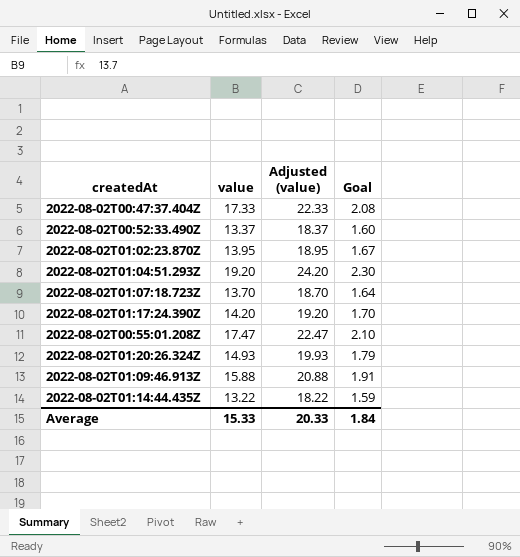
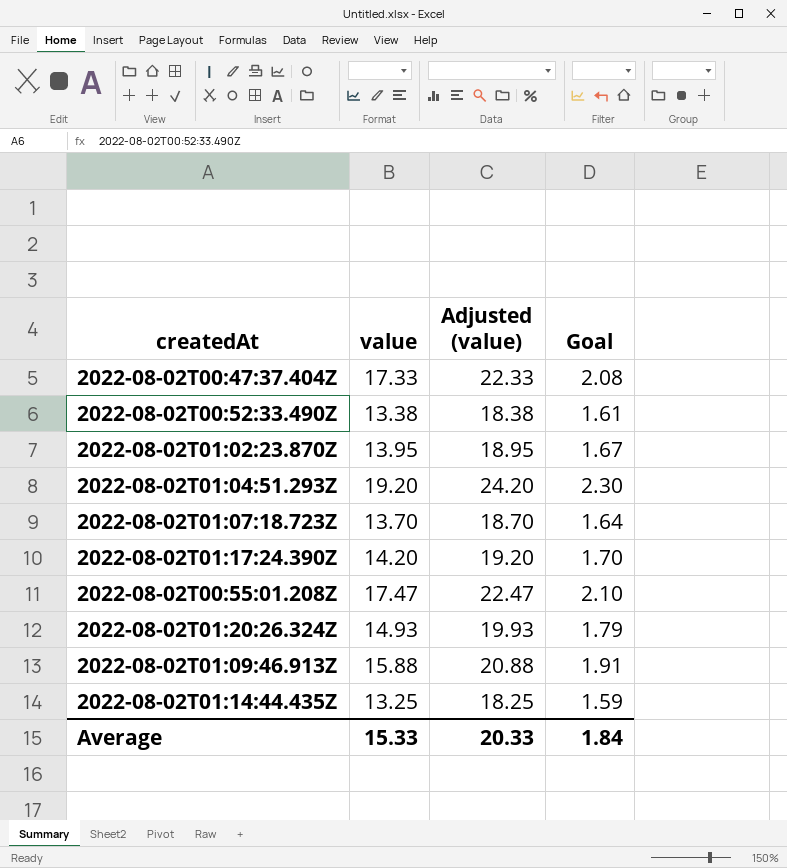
2022-08-02T00:52:33.490Z | value: 13.37 -> 13.38
2022-08-02T00:52:33.490Z | Adjusted (value): 18.37 -> 18.38
2022-08-02T00:52:33.490Z | Goal: 1.60 -> 1.61
2022-08-02T01:14:44.435Z | value: 13.22 -> 13.25
2022-08-02T01:14:44.435Z | Adjusted (value): 18.22 -> 18.25

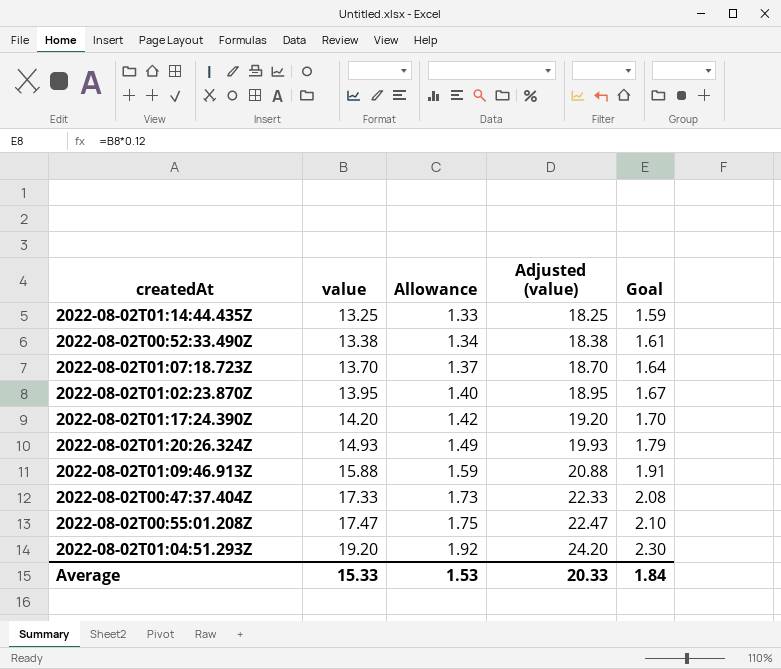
row order: none -> value ascending
column Allowance | formula: none -> [value] * 0.1

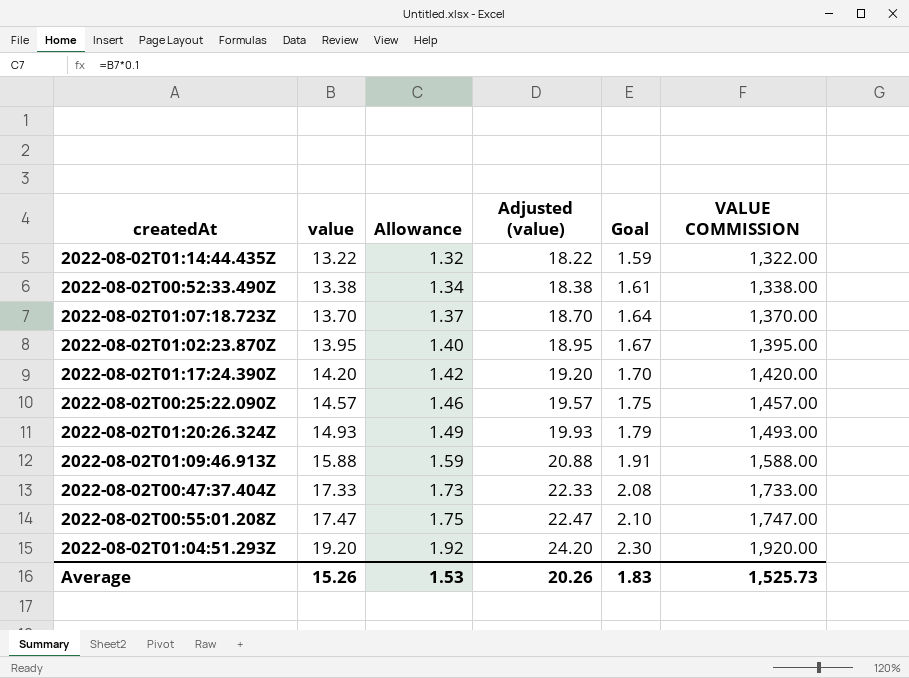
column VALUE COMMISSION | formula: none -> [value] * 100
2022-08-02T01:14:44.435Z | value: 13.25 -> 13.22
2022-08-02T01:14:44.435Z | Allowance: 1.33 -> 1.32
2022-08-02T01:14:44.435Z | Adjusted (value): 18.25 -> 18.22
row 2022-08-02T00:25:22.090Z: none -> 14.57 | 1.46 | 19.57 | 1.75 | 1,457.00
Average | value: 15.33 -> 15.26
Average | Adjusted (value): 20.33 -> 20.26
Average | Goal: 1.84 -> 1.83

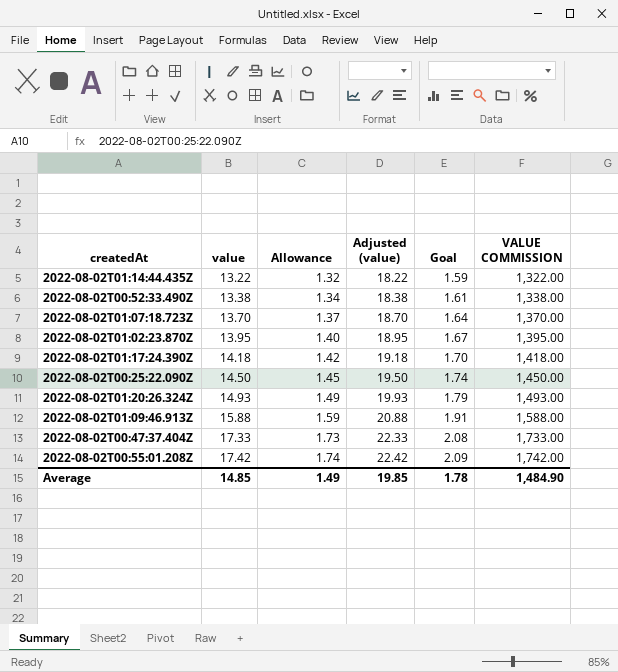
row 2022-08-02T01:04:51.293Z: 19.20 | 1.92 | 24.20 | 2.30 | 1,920.00 -> none
2022-08-02T01:17:24.390Z | value: 14.20 -> 14.18
2022-08-02T01:17:24.390Z | Adjusted (value): 19.20 -> 19.18
2022-08-02T01:17:24.390Z | VALUE COMMISSION: 1,420.00 -> 1,418.00
2022-08-02T00:25:22.090Z | value: 14.57 -> 14.50
2022-08-02T00:25:22.090Z | Allowance: 1.46 -> 1.45
2022-08-02T00:25:22.090Z | Adjusted (value): 19.57 -> 19.50
2022-08-02T00:25:22.090Z | Goal: 1.75 -> 1.74
2022-08-02T00:25:22.090Z | VALUE COMMISSION: 1,457.00 -> 1,450.00
2022-08-02T00:55:01.208Z | value: 17.47 -> 17.42
2022-08-02T00:55:01.208Z | Allowance: 1.75 -> 1.74
2022-08-02T00:55:01.208Z | Adjusted (value): 22.47 -> 22.42
2022-08-02T00:55:01.208Z | Goal: 2.10 -> 2.09
2022-08-02T00:55:01.208Z | VALUE COMMISSION: 1,747.00 -> 1,742.00
Average | value: 15.26 -> 14.85
Average | Allowance: 1.53 -> 1.49
Average | Adjusted (value): 20.26 -> 19.85
Average | Goal: 1.83 -> 1.78
Average | VALUE COMMISSION: 1,525.73 -> 1,484.90

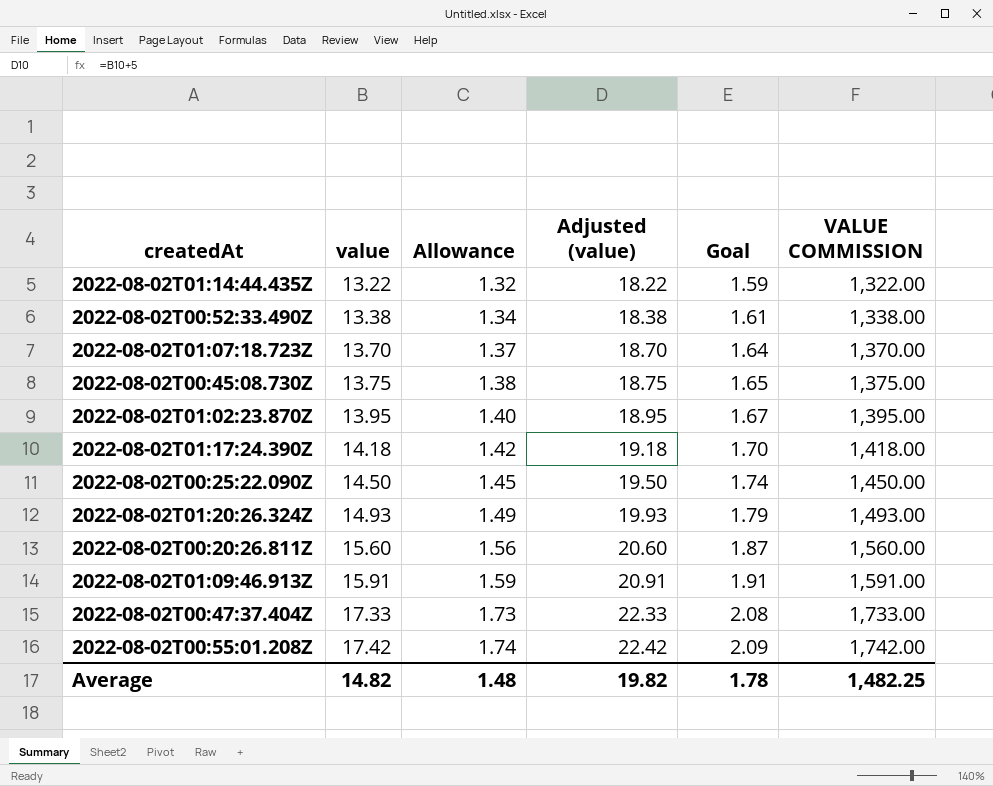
row 2022-08-02T00:45:08.730Z: none -> 13.75 | 1.38 | 18.75 | 1.65 | 1,375.00
row 2022-08-02T00:20:26.811Z: none -> 15.60 | 1.56 | 20.60 | 1.87 | 1,560.00
2022-08-02T01:09:46.913Z | value: 15.88 -> 15.91
2022-08-02T01:09:46.913Z | Adjusted (value): 20.88 -> 20.91
2022-08-02T01:09:46.913Z | VALUE COMMISSION: 1,588.00 -> 1,591.00
Average | value: 14.85 -> 14.82
Average | Allowance: 1.49 -> 1.48
Average | Adjusted (value): 19.85 -> 19.82
Average | VALUE COMMISSION: 1,484.90 -> 1,482.25

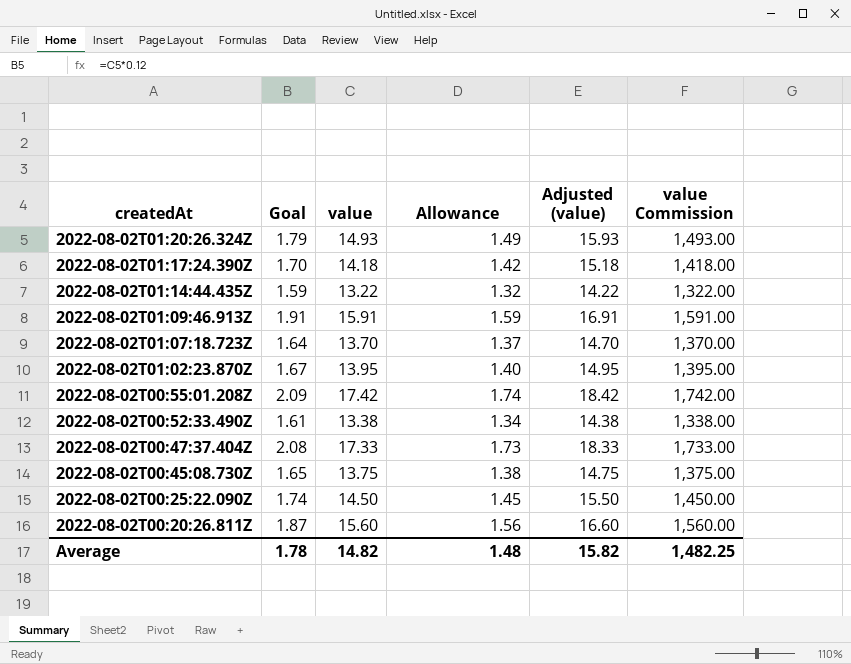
row order: value ascending -> createdAt descending
column Goal | position: 5 -> 2
column Adjusted (value) | formula: [value] + 5 -> [value] + 1
column name: VALUE COMMISSION -> value Commission
Average | Adjusted (value): 19.82 -> 15.82

